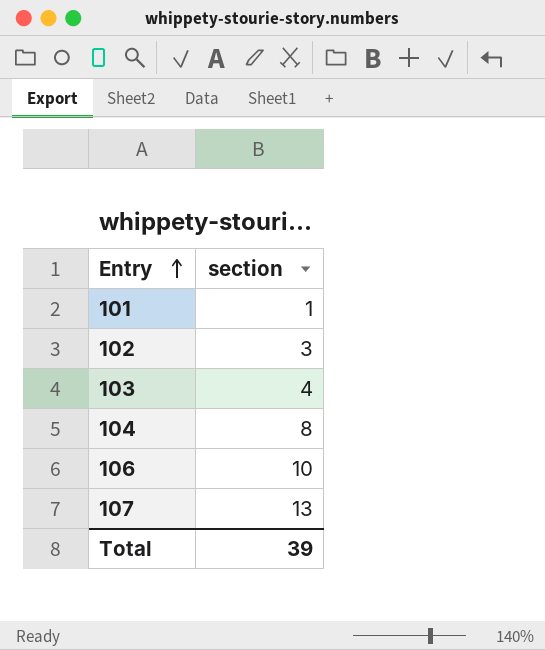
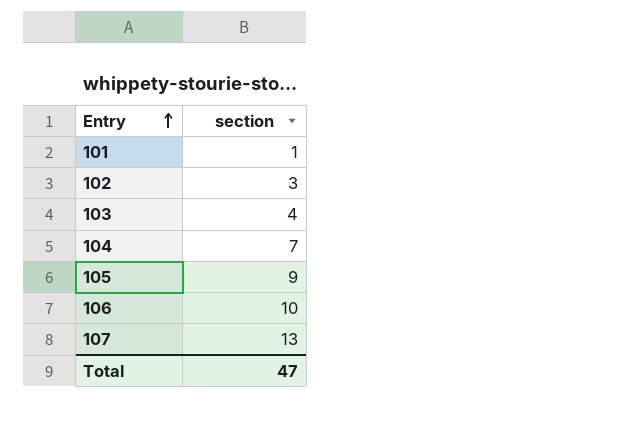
104 | section: 8 -> 7
row 105: none -> 9
Total | section: 39 -> 47

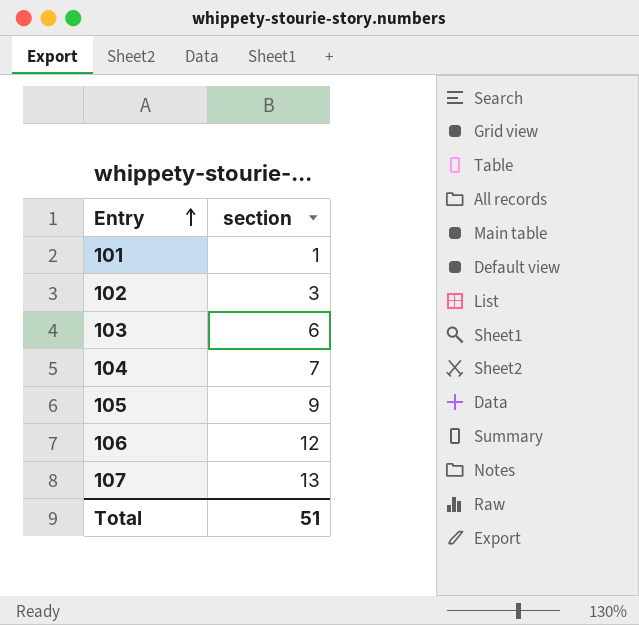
103 | section: 4 -> 6
106 | section: 10 -> 12
Total | section: 47 -> 51

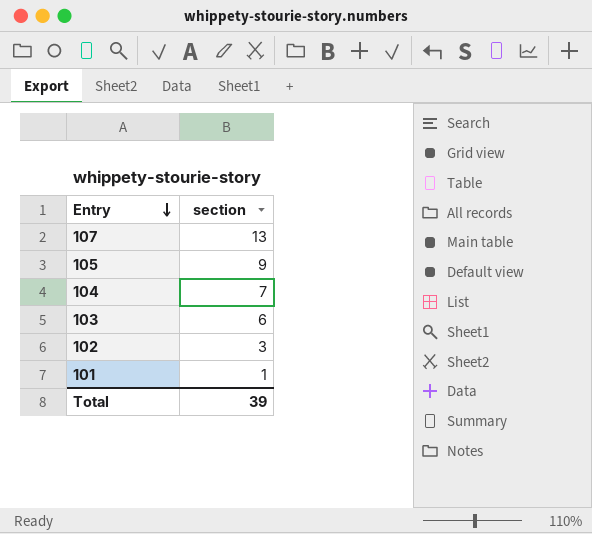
row order: Entry ascending -> Entry descending
row 106: 12 -> none
Total | section: 51 -> 39

